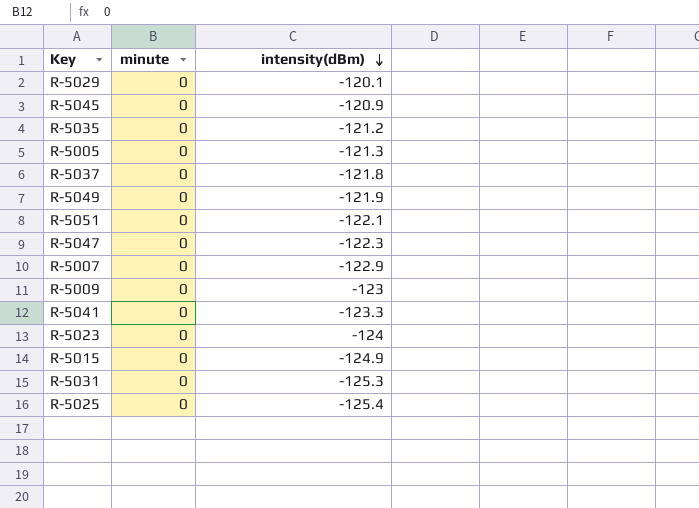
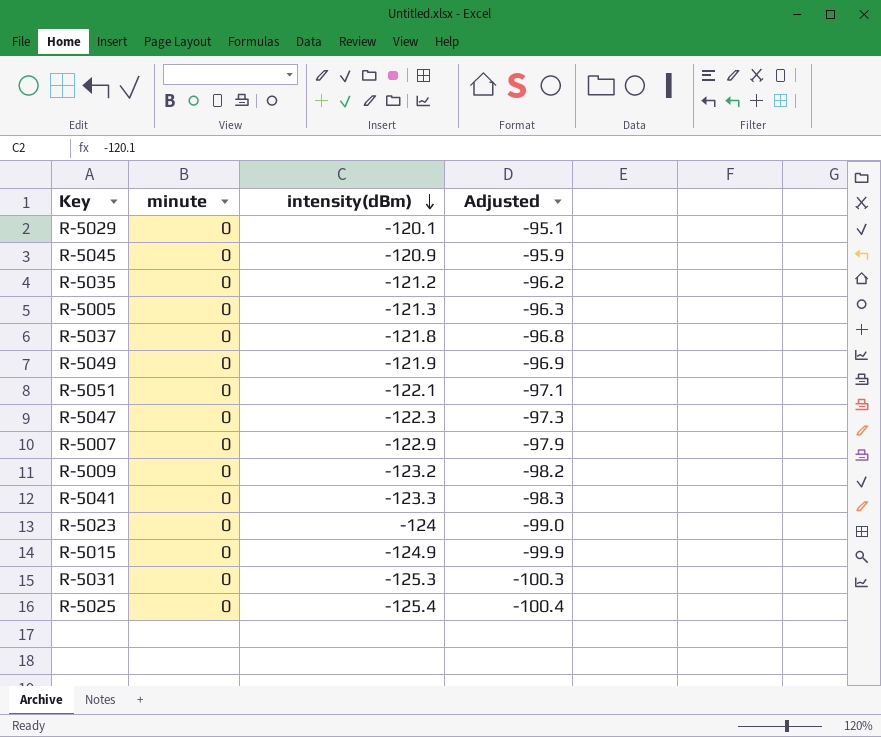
column Adjusted | formula: none -> [intensity(dBm)] + 25
R-5009 | intensity(dBm): -123 -> -123.2

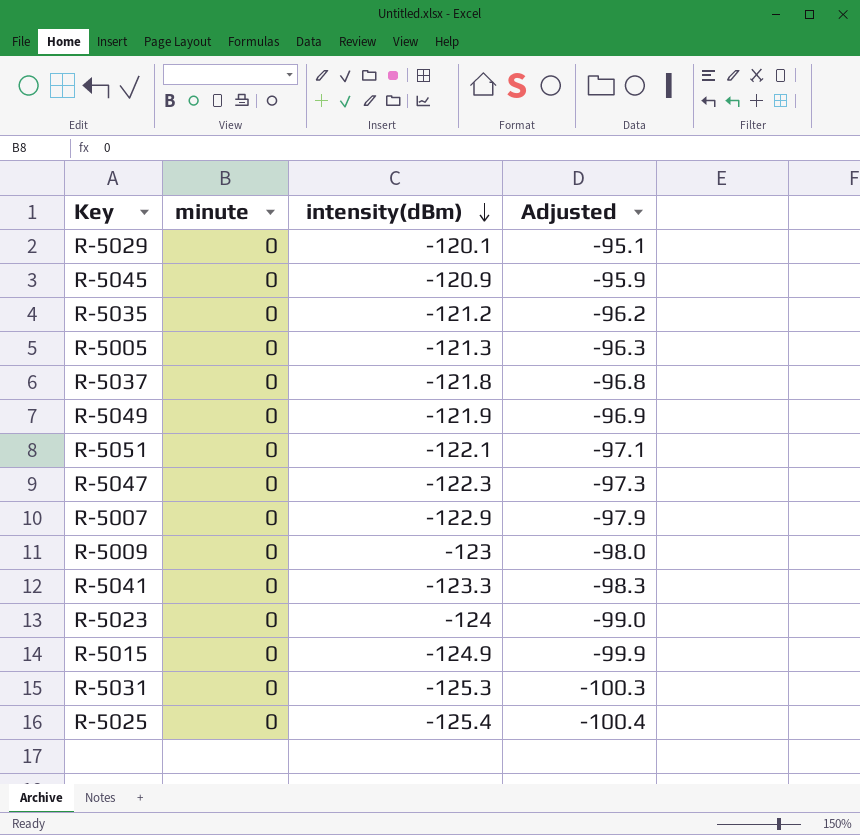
R-5009 | intensity(dBm): -123.2 -> -123
R-5009 | Adjusted: -98.2 -> -98.0

